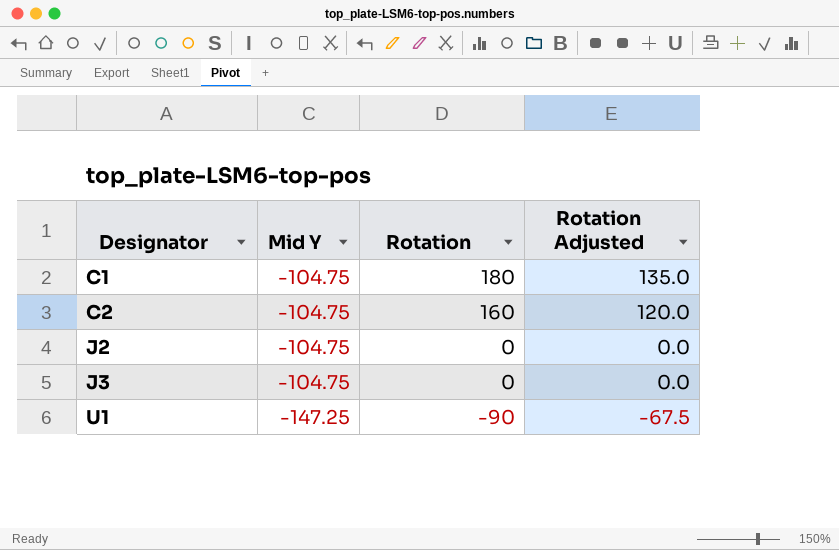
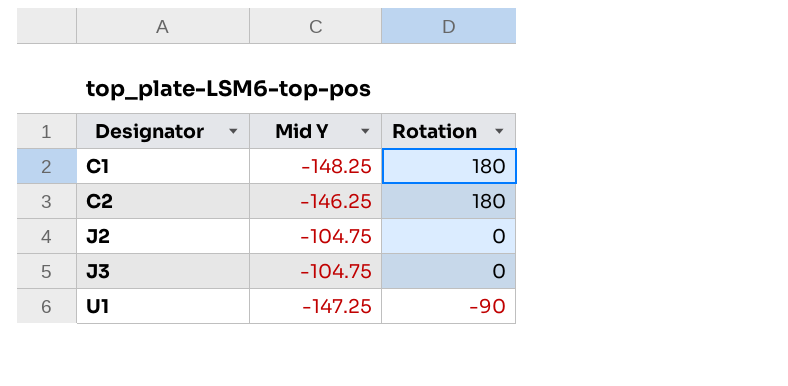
column Rotation Adjusted | formula: [Rotation] * 0.75 -> none
C1 | Mid Y: -104.75 -> -148.25
C2 | Mid Y: -104.75 -> -146.25
C2 | Rotation: 160 -> 180

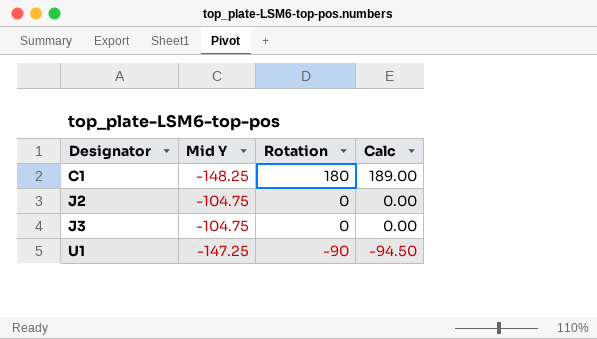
column Calc | formula: none -> [Rotation] * 1.05
row C2: -146.25 | 180 -> none

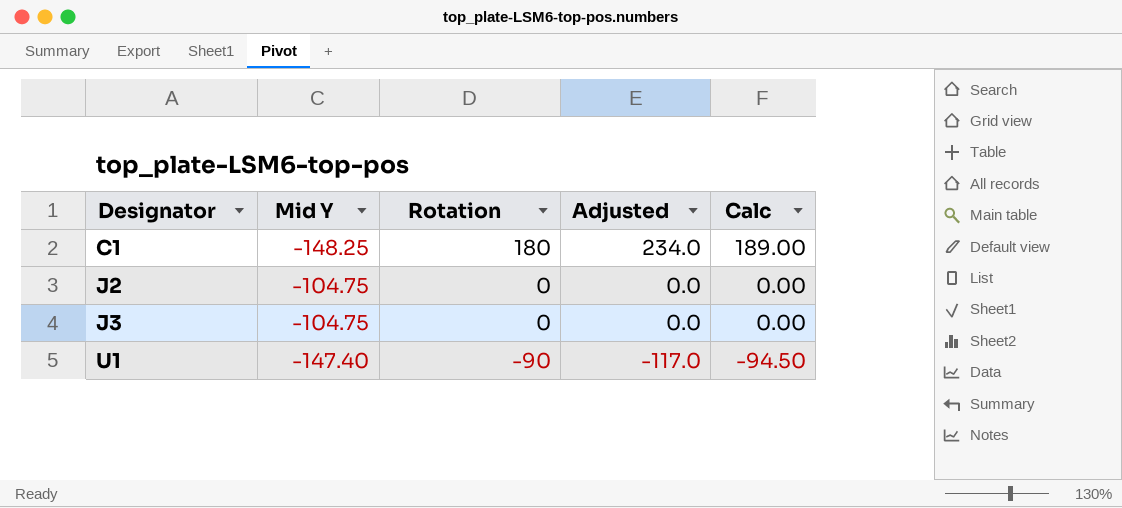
column Adjusted | formula: none -> [Rotation] * 1.3
U1 | Mid Y: -147.25 -> -147.40

